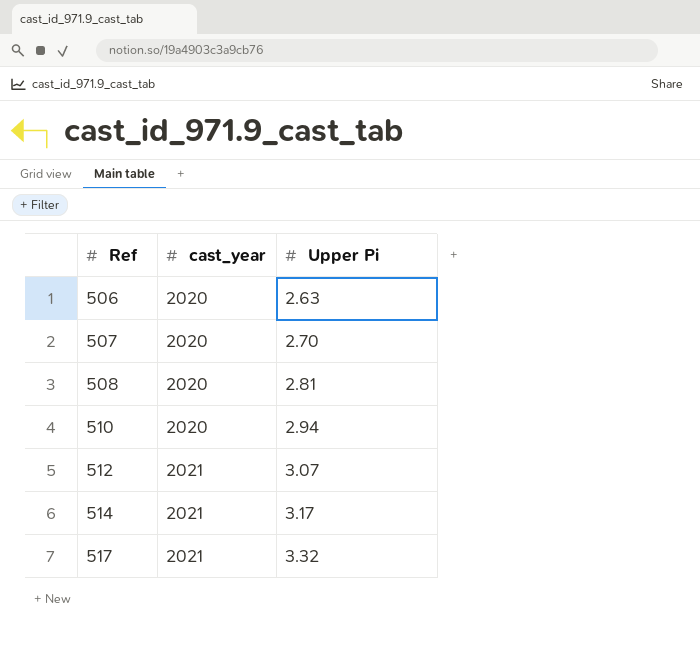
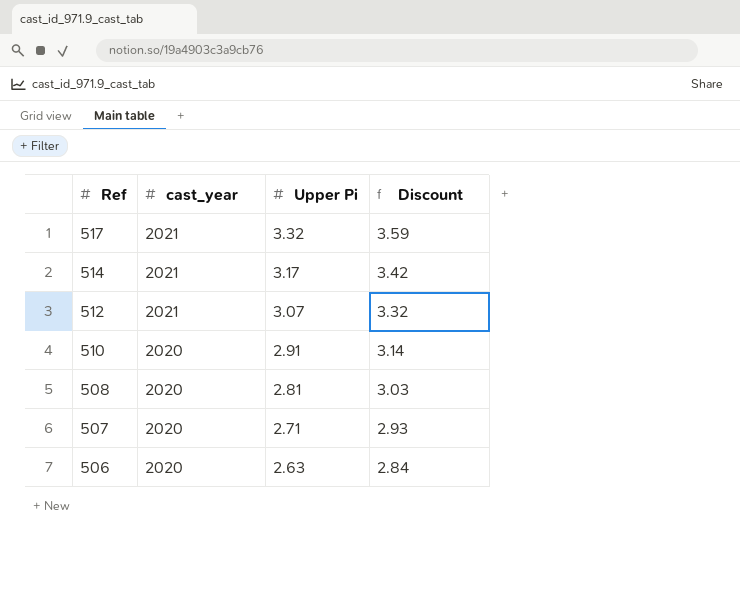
row order: Ref ascending -> Ref descending
column Discount | formula: none -> [Upper Pi] * 1.08
510 | Upper Pi: 2.94 -> 2.91
507 | Upper Pi: 2.70 -> 2.71

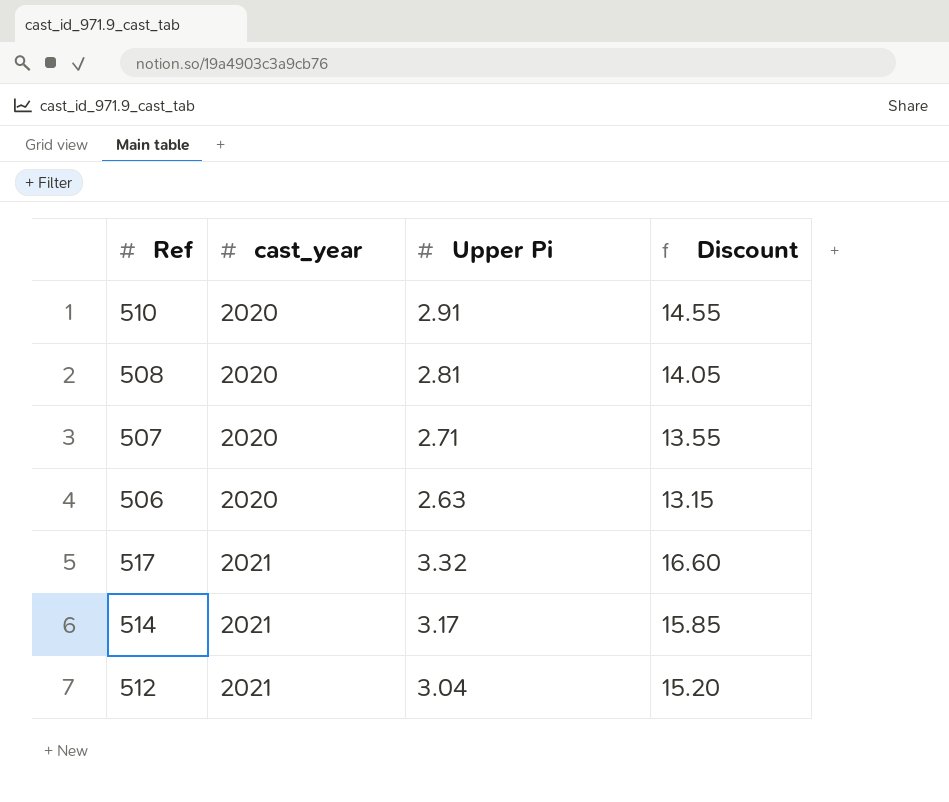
row order: Ref descending -> cast_year ascending
column Discount | formula: [Upper Pi] * 1.08 -> [Upper Pi] * 5
512 | Upper Pi: 3.07 -> 3.04

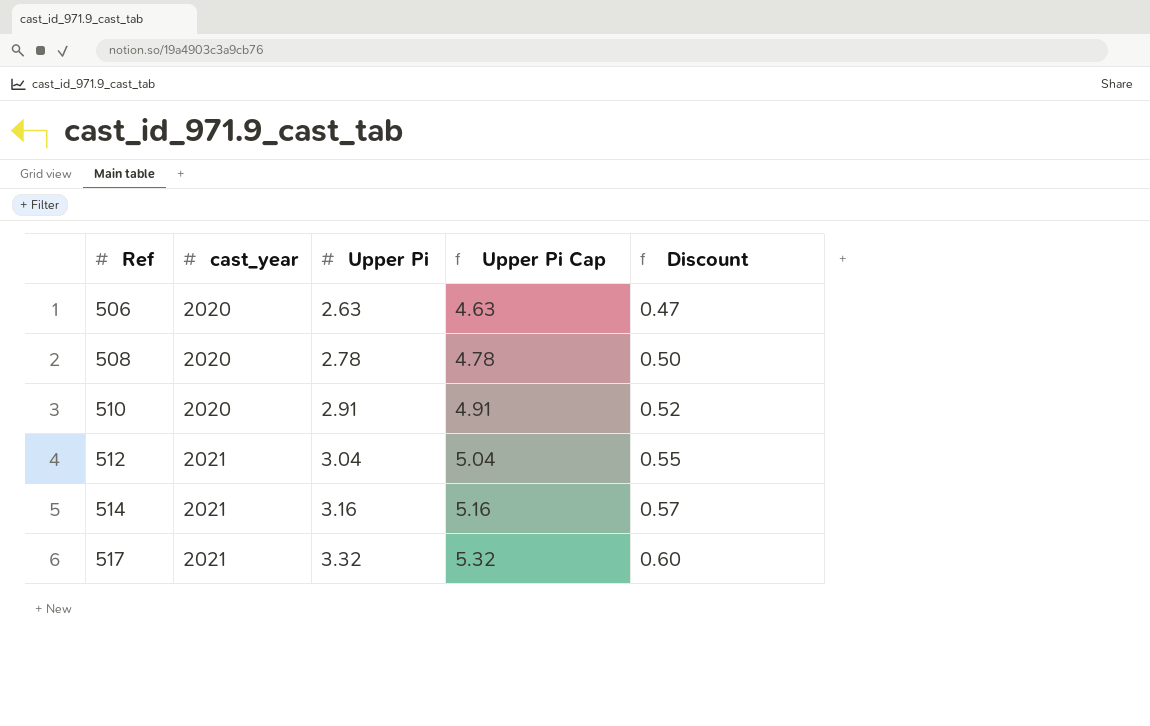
row order: cast_year ascending -> Ref ascending
column Upper Pi Cap | formula: none -> [Upper Pi] + 2
column Discount | formula: [Upper Pi] * 5 -> [Upper Pi] * 0.18
row 507: 2020 | 2.71 | 13.55 -> none
508 | Upper Pi: 2.81 -> 2.78
514 | Upper Pi: 3.17 -> 3.16

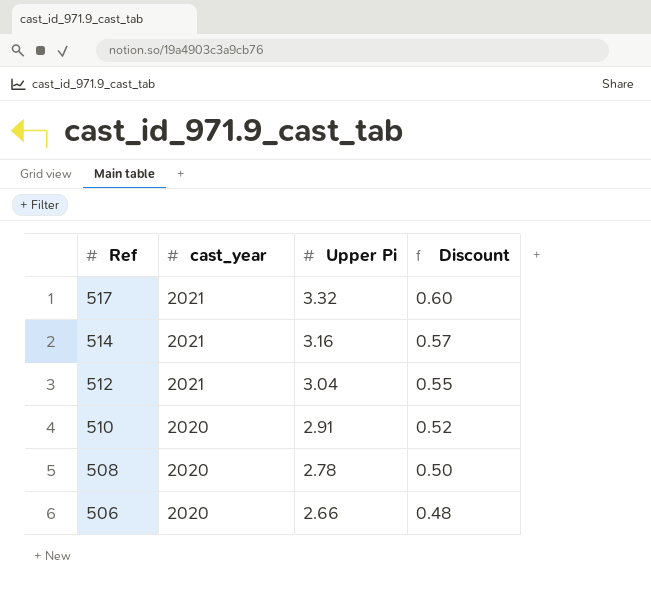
row order: Ref ascending -> Ref descending
column Upper Pi Cap | formula: [Upper Pi] + 2 -> none
506 | Upper Pi: 2.63 -> 2.66
506 | Discount: 0.47 -> 0.48

